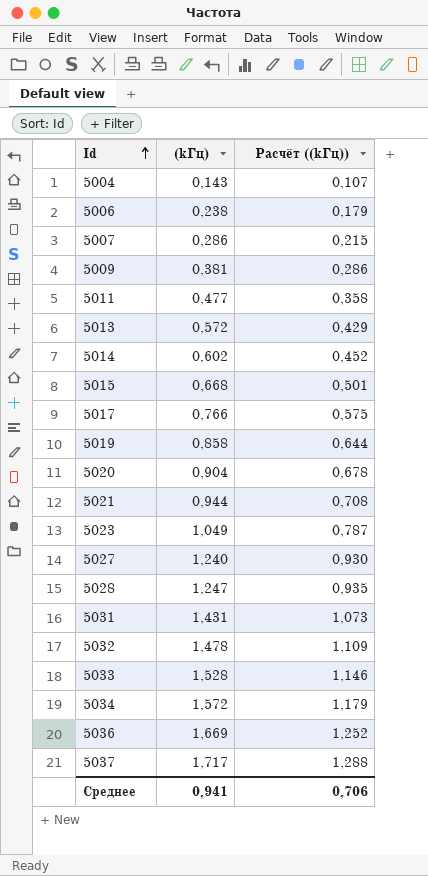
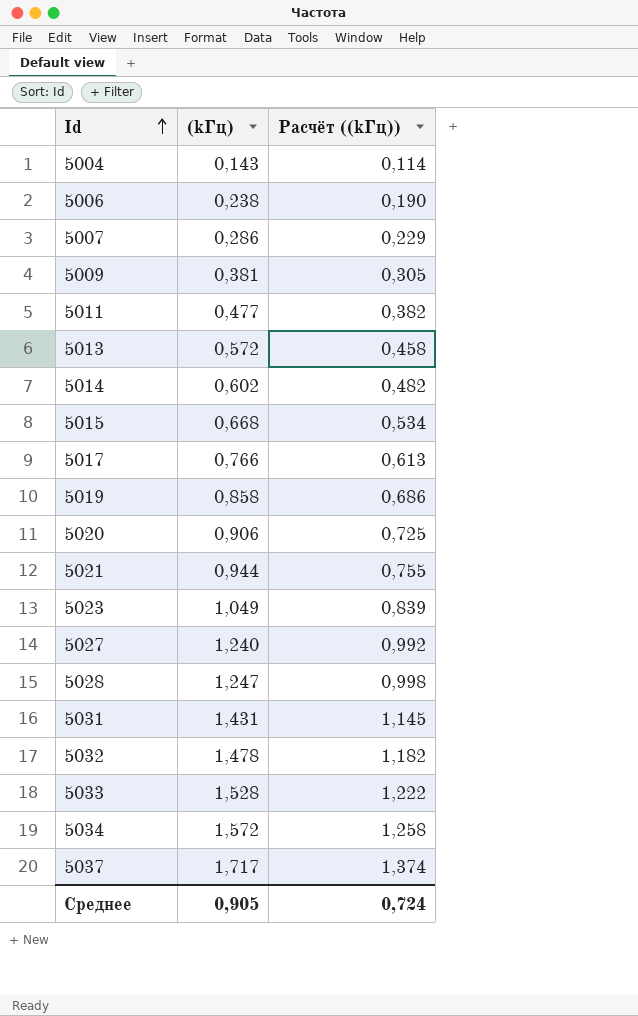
column Расчёт ((kГц)) | formula: [(kГц)] * 0,75 -> [(kГц)] * 0,8
row 5036: 1,669 | 1,252 -> none
5020 | (kГц): 0,904 -> 0,906
Среднее | (kГц): 0,941 -> 0,905
Среднее | Расчёт ((kГц)): 0,706 -> 0,724

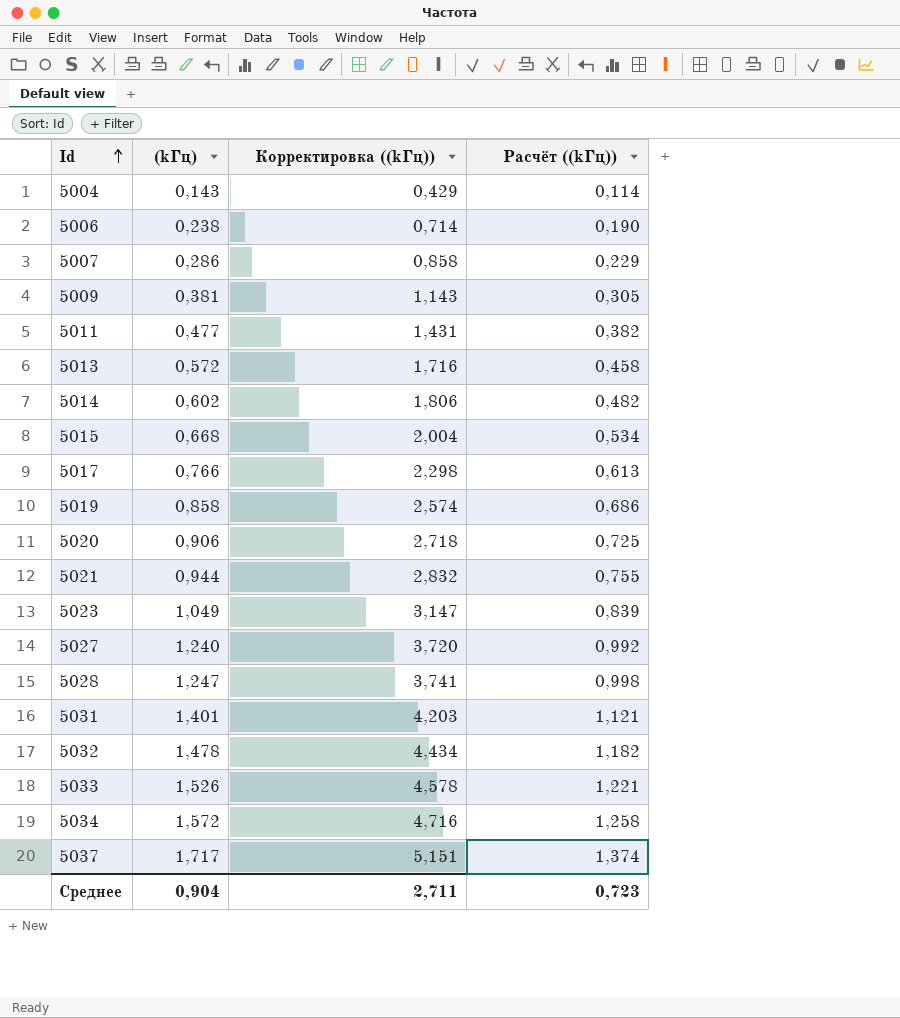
column Корректировка ((kГц)) | formula: none -> [(kГц)] * 3
5031 | (kГц): 1,431 -> 1,401
5031 | Расчёт ((kГц)): 1,145 -> 1,121
5033 | (kГц): 1,528 -> 1,526
5033 | Расчёт ((kГц)): 1,222 -> 1,221
Среднее | (kГц): 0,905 -> 0,904
Среднее | Расчёт ((kГц)): 0,724 -> 0,723

